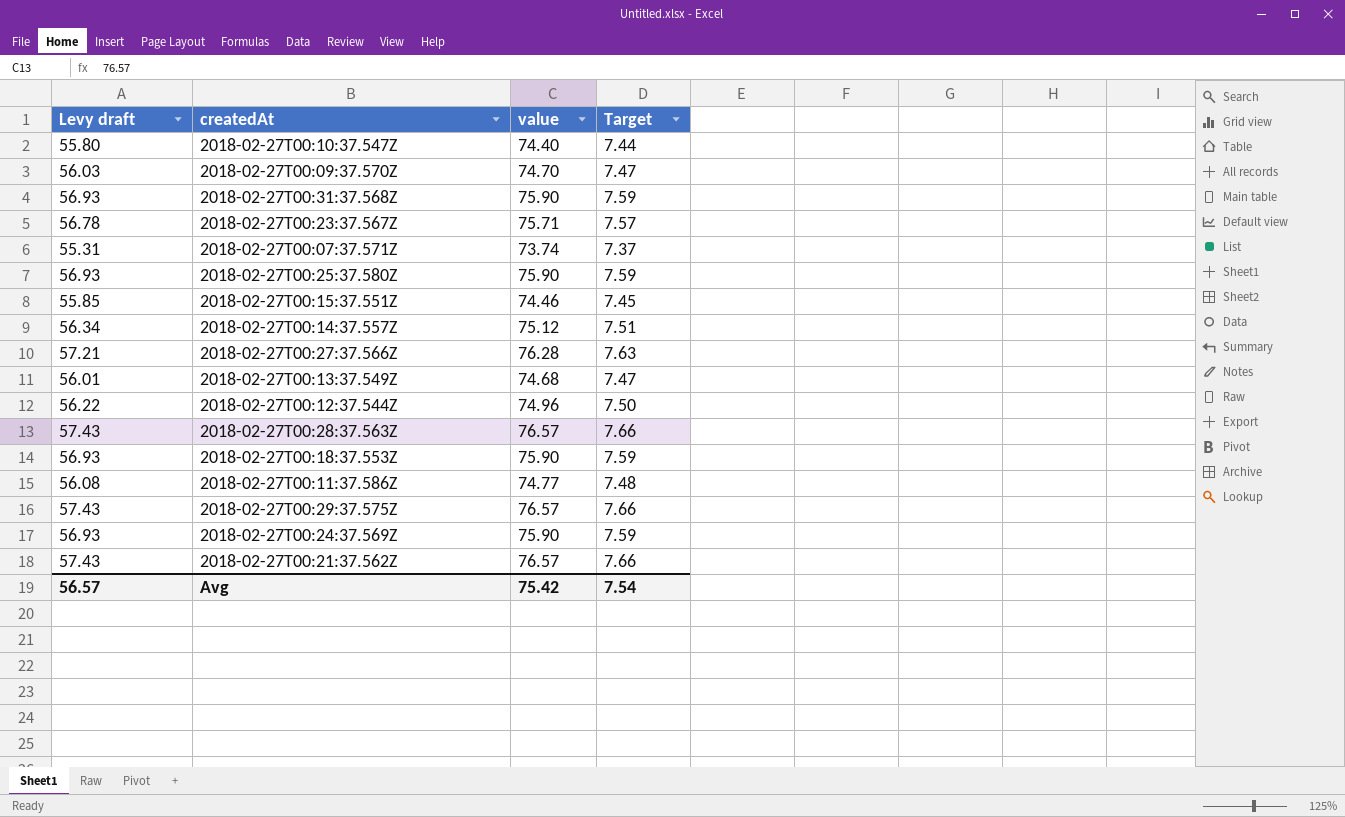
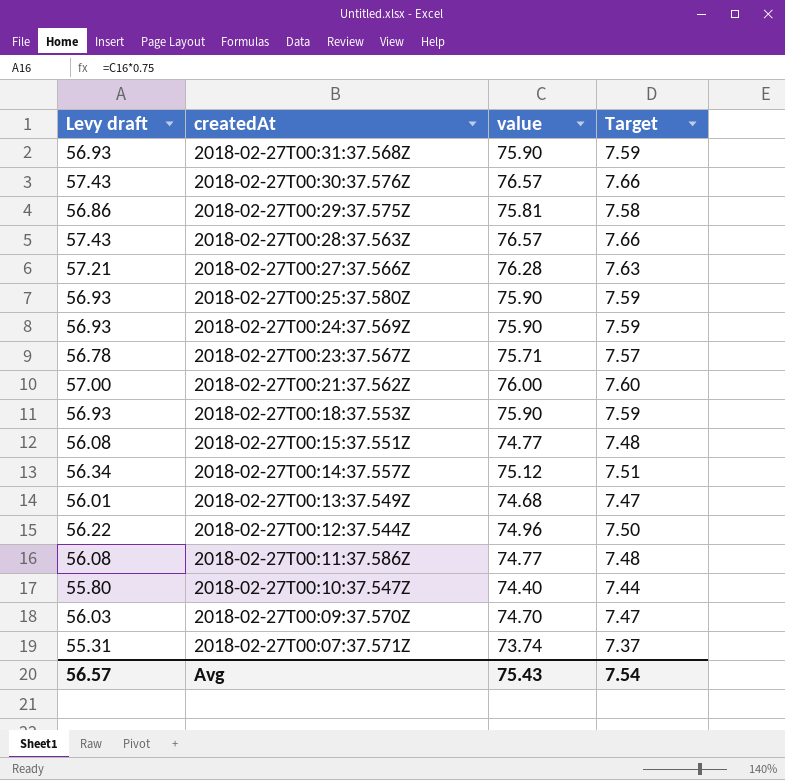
row order: none -> createdAt descending
row 2018-02-27T00:30:37.576Z: none -> 57.43 | 76.57 | 7.66
2018-02-27T00:29:37.575Z | Levy draft: 57.43 -> 56.86
2018-02-27T00:29:37.575Z | value: 76.57 -> 75.81
2018-02-27T00:29:37.575Z | Target: 7.66 -> 7.58
2018-02-27T00:21:37.562Z | Levy draft: 57.43 -> 57.00
2018-02-27T00:21:37.562Z | value: 76.57 -> 76.00
2018-02-27T00:21:37.562Z | Target: 7.66 -> 7.60
2018-02-27T00:15:37.551Z | Levy draft: 55.85 -> 56.08
2018-02-27T00:15:37.551Z | value: 74.46 -> 74.77
2018-02-27T00:15:37.551Z | Target: 7.45 -> 7.48
Avg | value: 75.42 -> 75.43

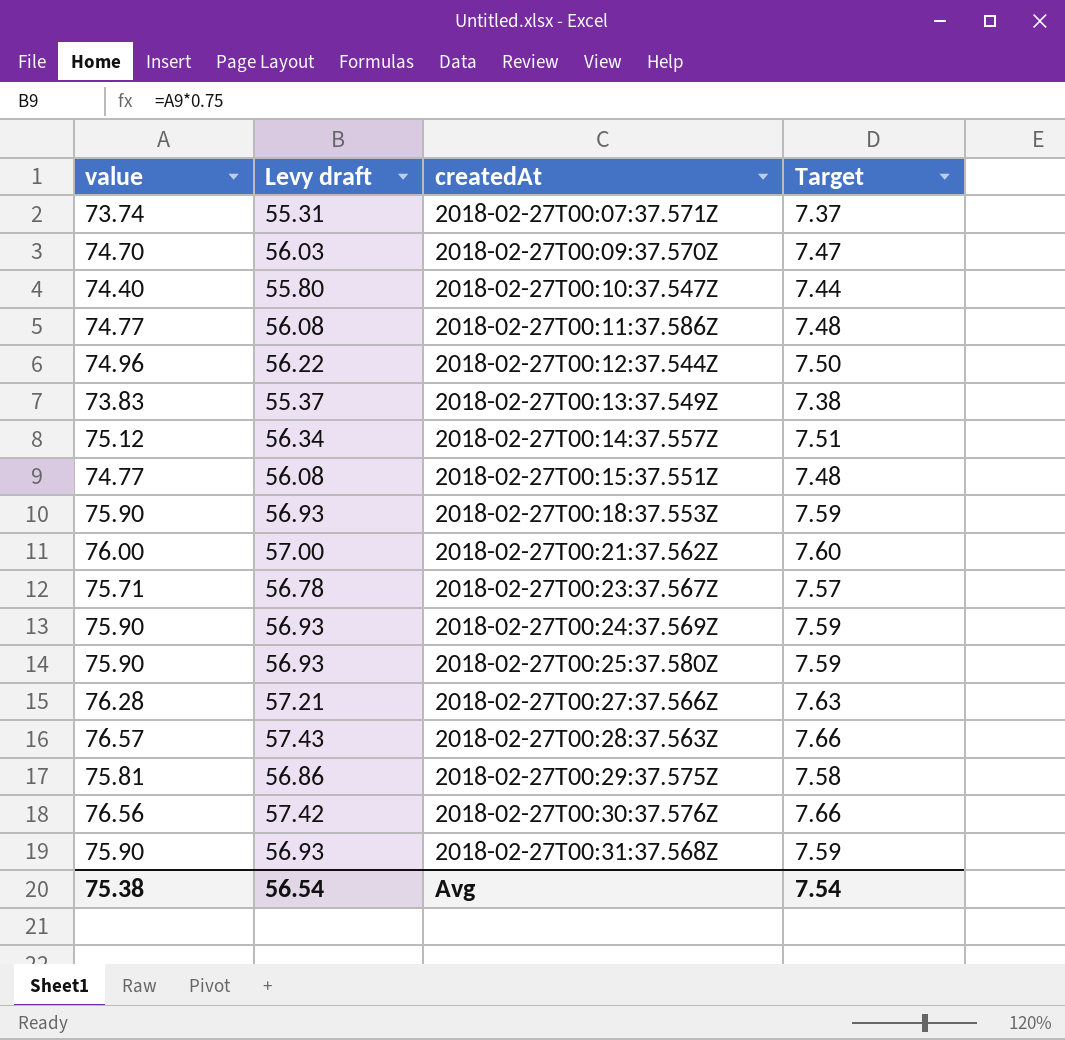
row order: createdAt descending -> createdAt ascending
column value | position: 3 -> 1
2018-02-27T00:13:37.549Z | value: 74.68 -> 73.83
2018-02-27T00:13:37.549Z | Levy draft: 56.01 -> 55.37
2018-02-27T00:13:37.549Z | Target: 7.47 -> 7.38
2018-02-27T00:30:37.576Z | value: 76.57 -> 76.56
2018-02-27T00:30:37.576Z | Levy draft: 57.43 -> 57.42
Avg | value: 75.43 -> 75.38
Avg | Levy draft: 56.57 -> 56.54

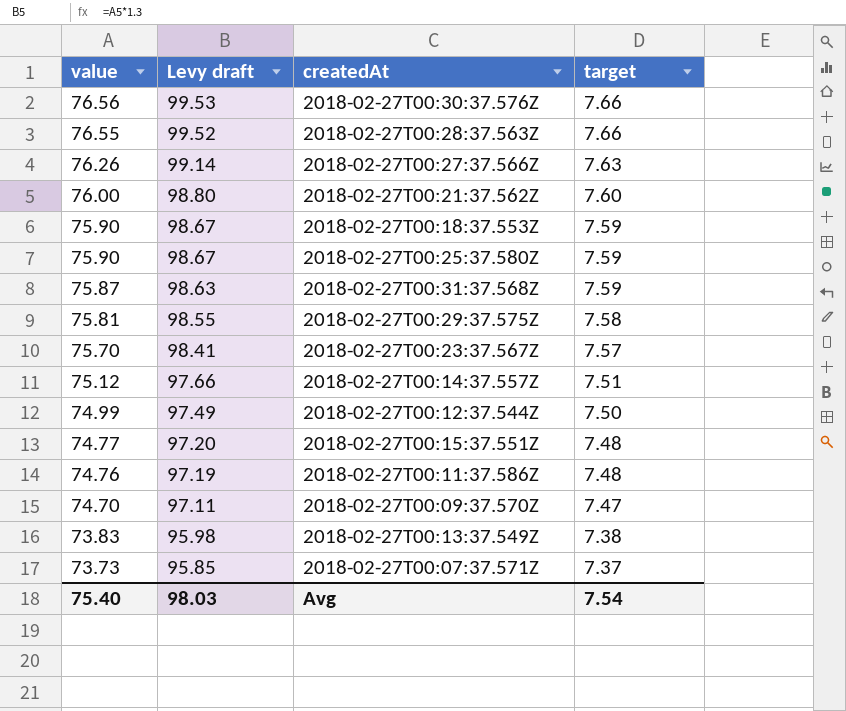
row order: createdAt ascending -> value descending
column Levy draft | formula: [value] * 0.75 -> [value] * 1.3
column name: Target -> target
row 2018-02-27T00:10:37.547Z: 74.40 | 55.80 | 7.44 -> none
row 2018-02-27T00:24:37.569Z: 75.90 | 56.93 | 7.59 -> none
2018-02-27T00:28:37.563Z | value: 76.57 -> 76.55
2018-02-27T00:27:37.566Z | value: 76.28 -> 76.26
2018-02-27T00:31:37.568Z | value: 75.90 -> 75.87
2018-02-27T00:23:37.567Z | value: 75.71 -> 75.70
2018-02-27T00:12:37.544Z | value: 74.96 -> 74.99
2018-02-27T00:11:37.586Z | value: 74.77 -> 74.76
2018-02-27T00:07:37.571Z | value: 73.74 -> 73.73
Avg | value: 75.38 -> 75.40
Avg | Levy draft: 56.54 -> 98.03

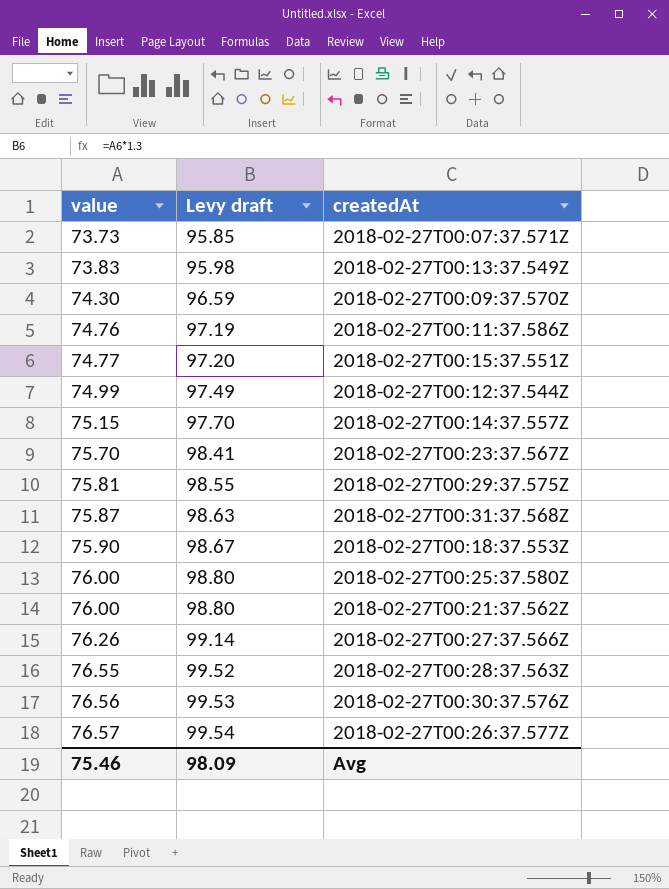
row order: value descending -> value ascending
column target | formula: [value] * 0.1 -> none
2018-02-27T00:09:37.570Z | value: 74.70 -> 74.30
2018-02-27T00:09:37.570Z | Levy draft: 97.11 -> 96.59
2018-02-27T00:14:37.557Z | value: 75.12 -> 75.15
2018-02-27T00:14:37.557Z | Levy draft: 97.66 -> 97.70
2018-02-27T00:25:37.580Z | value: 75.90 -> 76.00
2018-02-27T00:25:37.580Z | Levy draft: 98.67 -> 98.80
row 2018-02-27T00:26:37.577Z: none -> 76.57 | 99.54
Avg | value: 75.40 -> 75.46
Avg | Levy draft: 98.03 -> 98.09

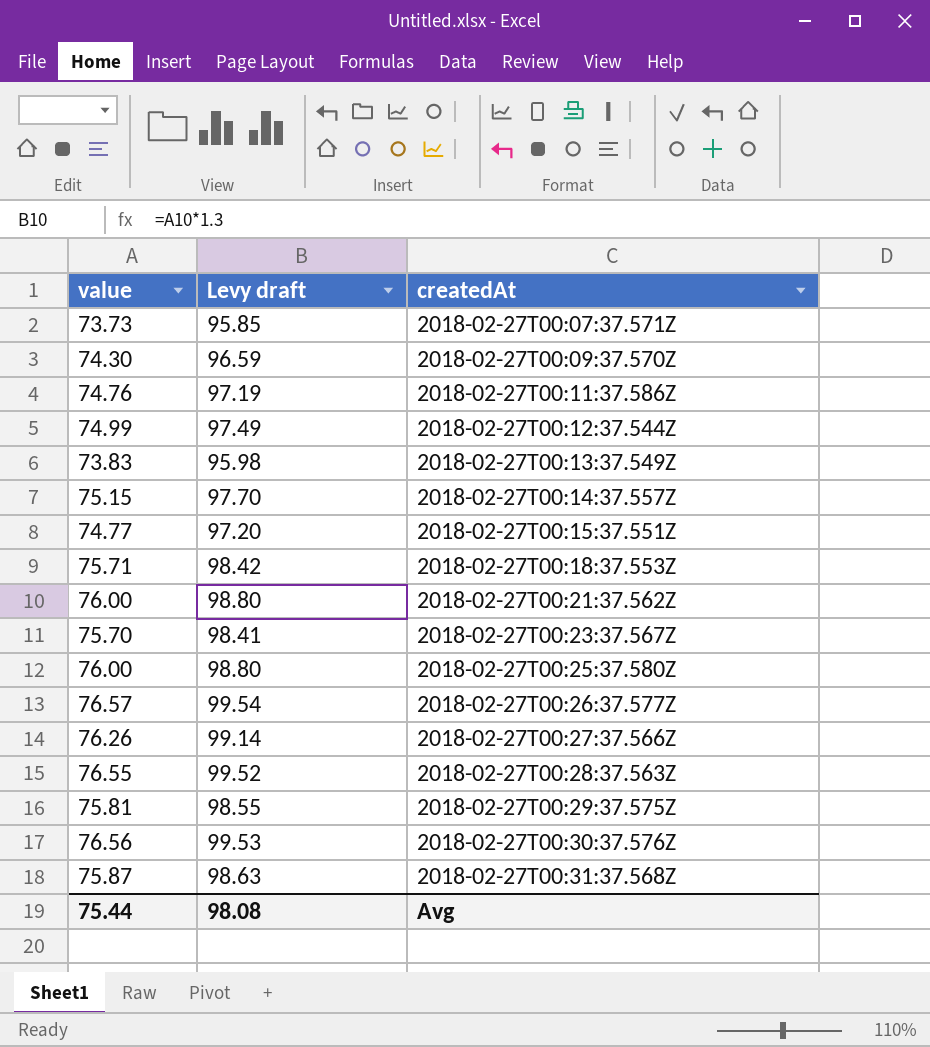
row order: value ascending -> createdAt ascending
2018-02-27T00:18:37.553Z | value: 75.90 -> 75.71
2018-02-27T00:18:37.553Z | Levy draft: 98.67 -> 98.42
Avg | value: 75.46 -> 75.44
Avg | Levy draft: 98.09 -> 98.08

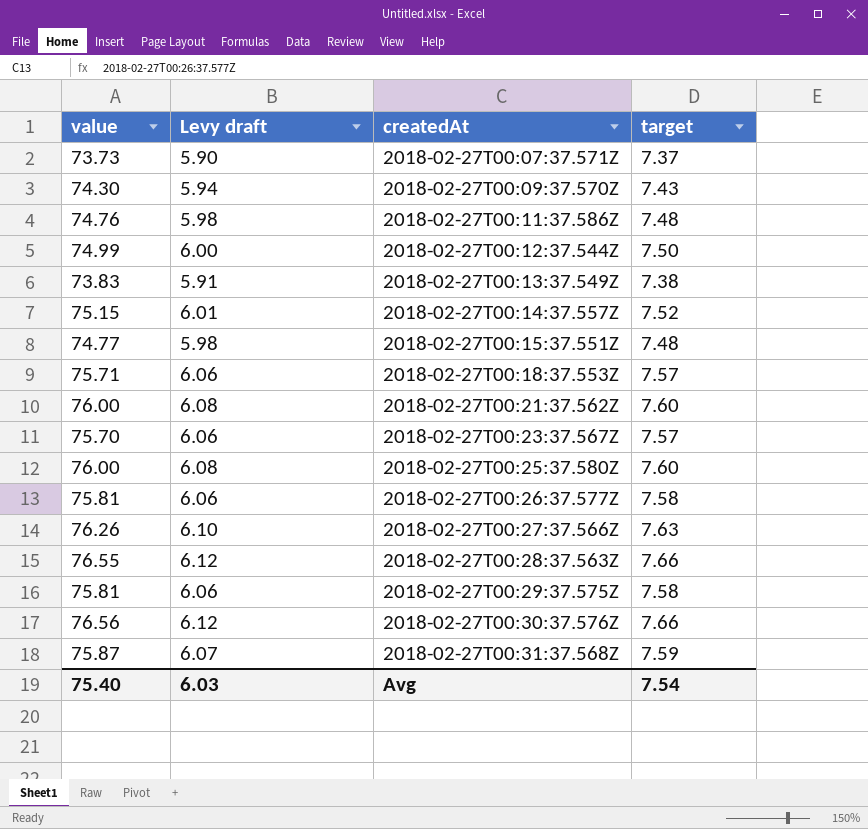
column Levy draft | formula: [value] * 1.3 -> [value] * 0.08
column target | formula: none -> [value] * 0.1
2018-02-27T00:26:37.577Z | value: 76.57 -> 75.81
Avg | value: 75.44 -> 75.40
Avg | Levy draft: 98.08 -> 6.03

